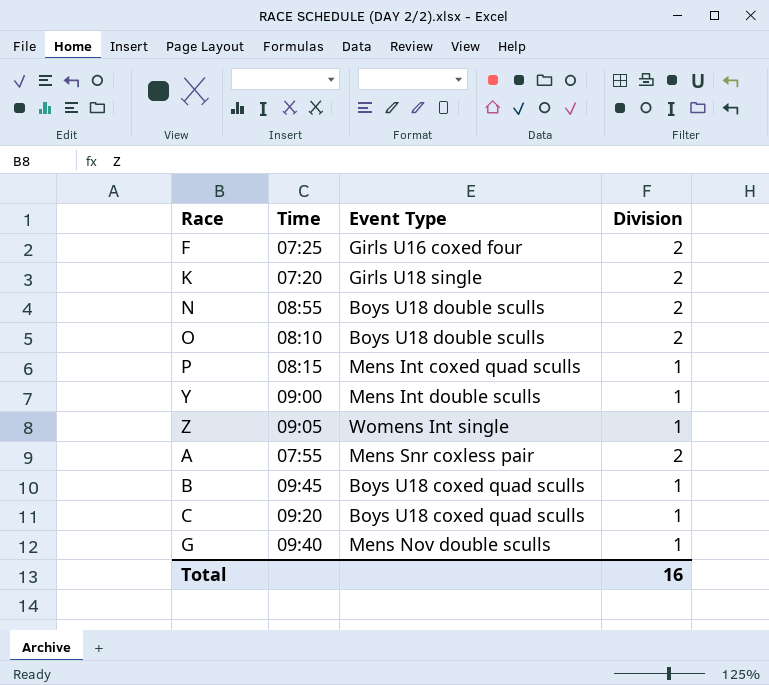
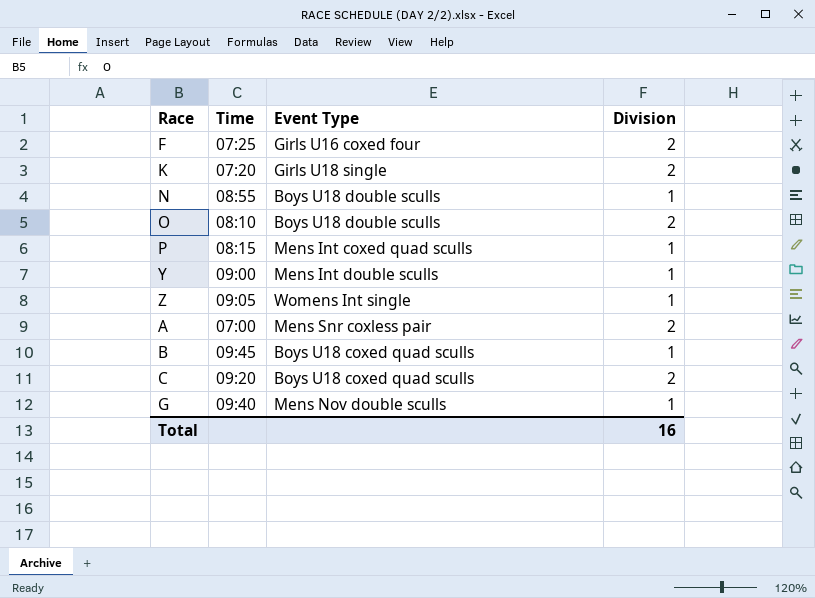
N | Division: 2 -> 1
A | Time: 07:55 -> 07:00
C | Division: 1 -> 2

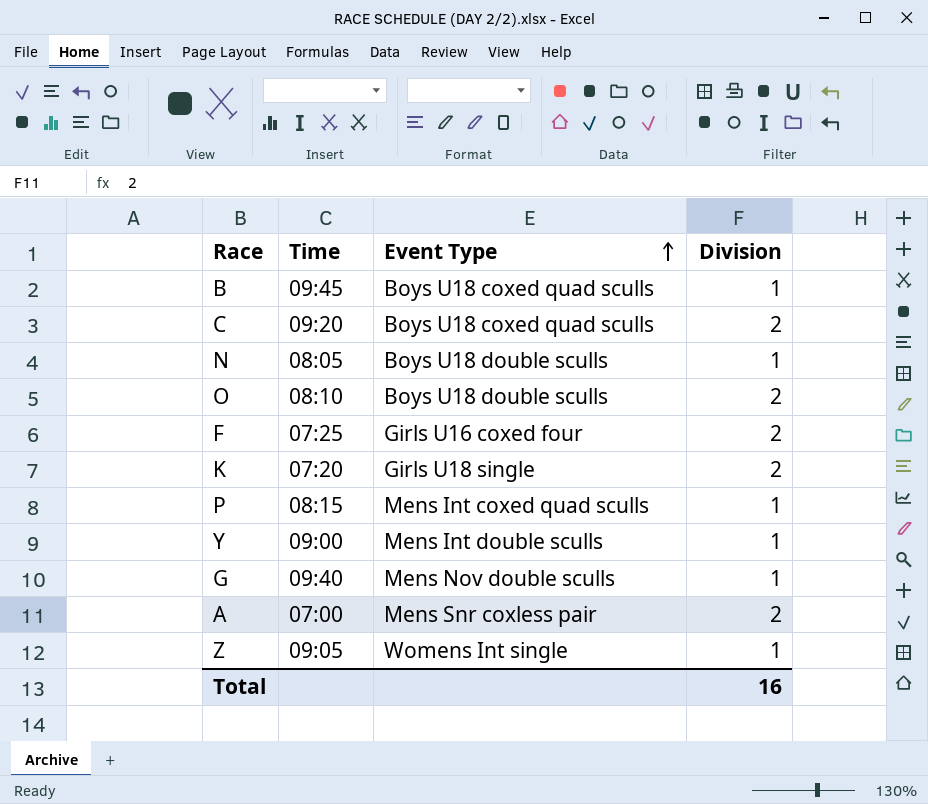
row order: none -> Event Type ascending
N | Time: 08:55 -> 08:05

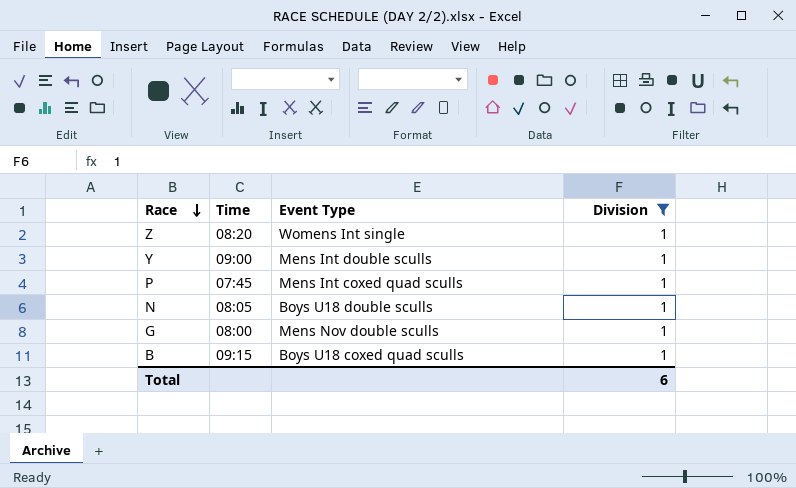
filter: none -> Division = 1
row order: Event Type ascending -> Race descending
Z | Time: 09:05 -> 08:20
P | Time: 08:15 -> 07:45
G | Time: 09:40 -> 08:00
B | Time: 09:45 -> 09:15
Total | Division: 16 -> 6

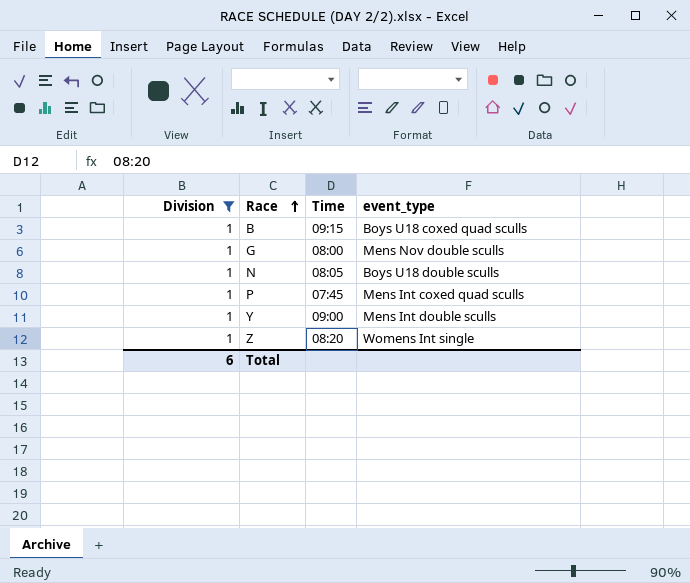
row order: Race descending -> Race ascending
column Division | position: 4 -> 1
column name: Event Type -> event_type

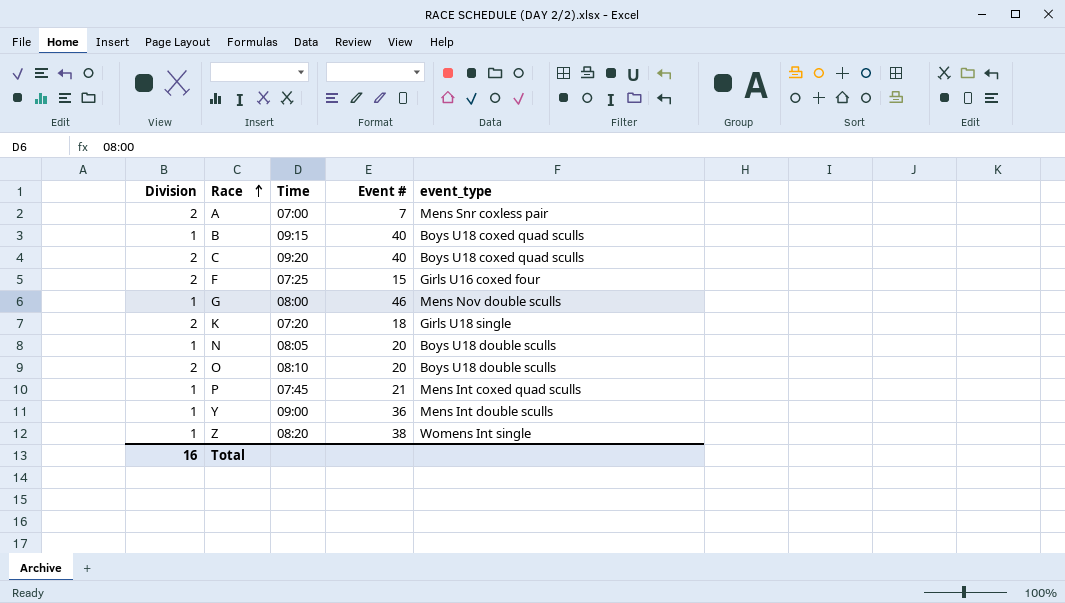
filter: Division = 1 -> none
column Event # | position: none -> 4
Total | Division: 6 -> 16

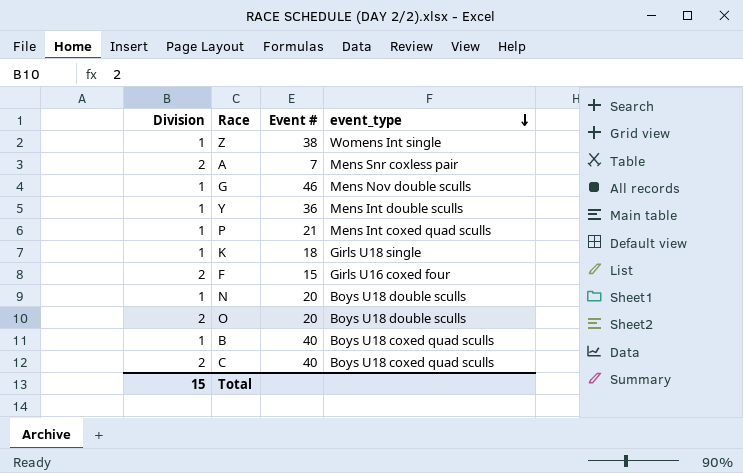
row order: Race ascending -> event_type descending
column Time | position: 3 -> none
K | Division: 2 -> 1
Total | Division: 16 -> 15

